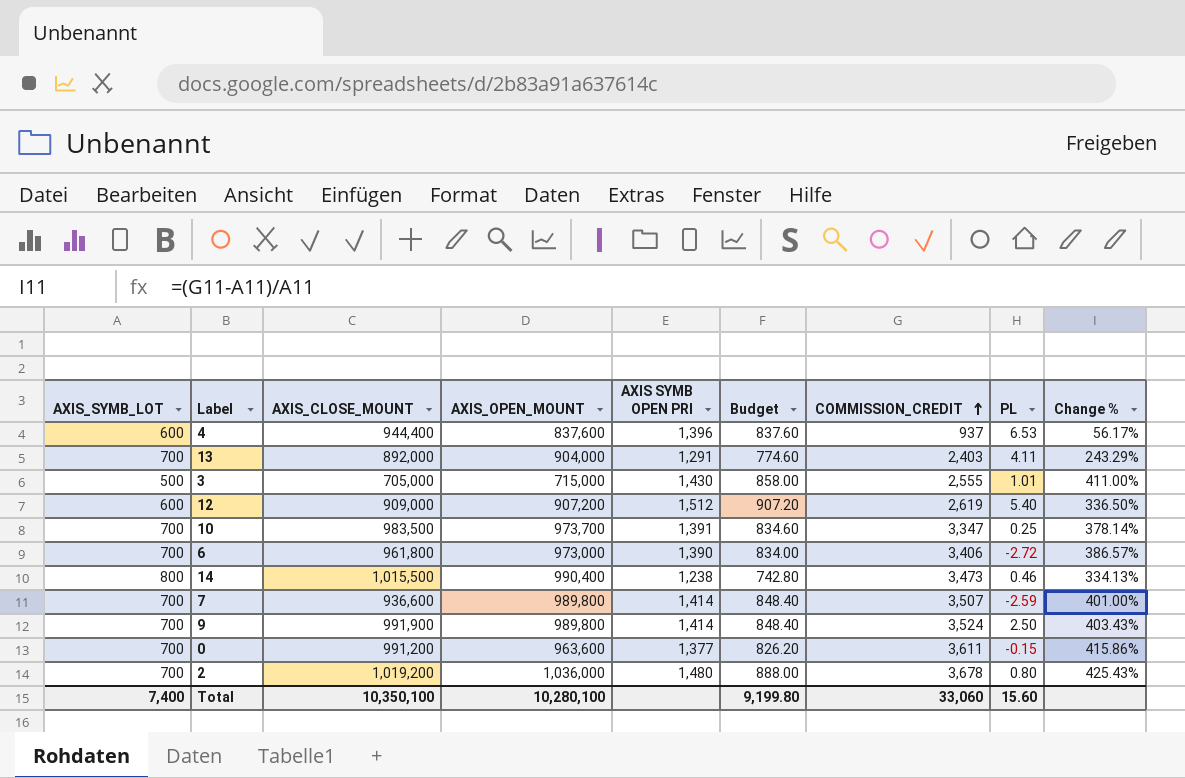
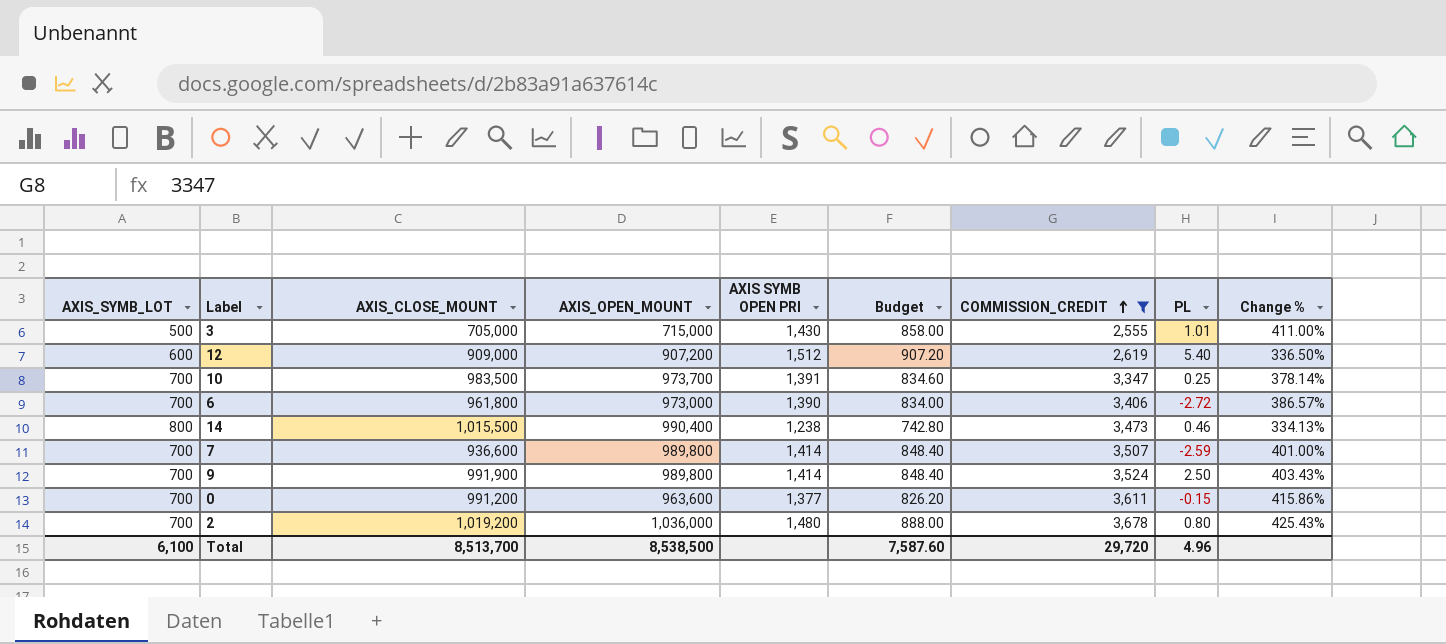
filter: none -> COMMISSION_CREDIT >= 2,555
Total | AXIS_SYMB_LOT: 7,400 -> 6,100
Total | AXIS_CLOSE_MOUNT: 10,350,100 -> 8,513,700
Total | AXIS_OPEN_MOUNT: 10,280,100 -> 8,538,500
Total | Budget: 9,199.80 -> 7,587.60
Total | COMMISSION_CREDIT: 33,060 -> 29,720
Total | PL: 15.60 -> 4.96

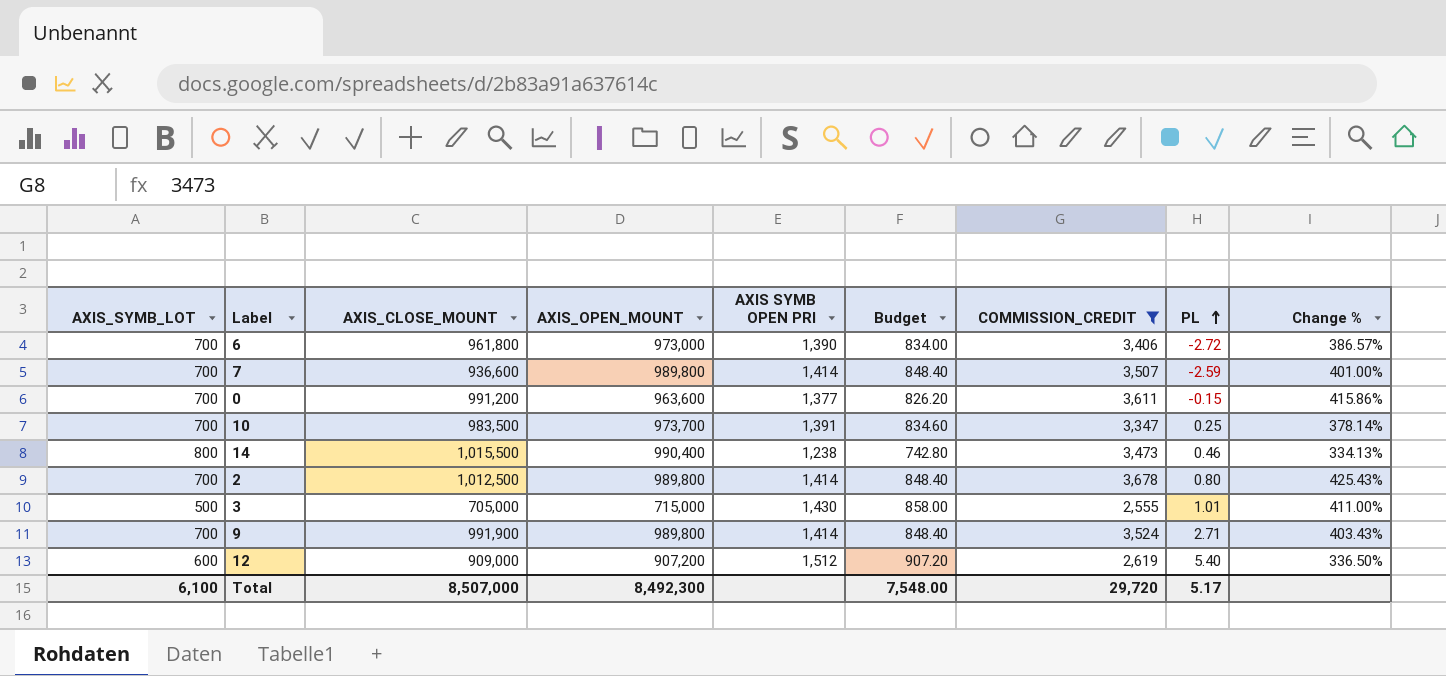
row order: COMMISSION_CREDIT ascending -> PL ascending
2 | AXIS_CLOSE_MOUNT: 1,019,200 -> 1,012,500
2 | AXIS_OPEN_MOUNT: 1,036,000 -> 989,800
2 | AXIS SYMB OPEN PRI: 1,480 -> 1,414
2 | Budget: 888.00 -> 848.40
9 | PL: 2.50 -> 2.71
Total | AXIS_CLOSE_MOUNT: 8,513,700 -> 8,507,000
Total | AXIS_OPEN_MOUNT: 8,538,500 -> 8,492,300
Total | Budget: 7,587.60 -> 7,548.00
Total | PL: 4.96 -> 5.17

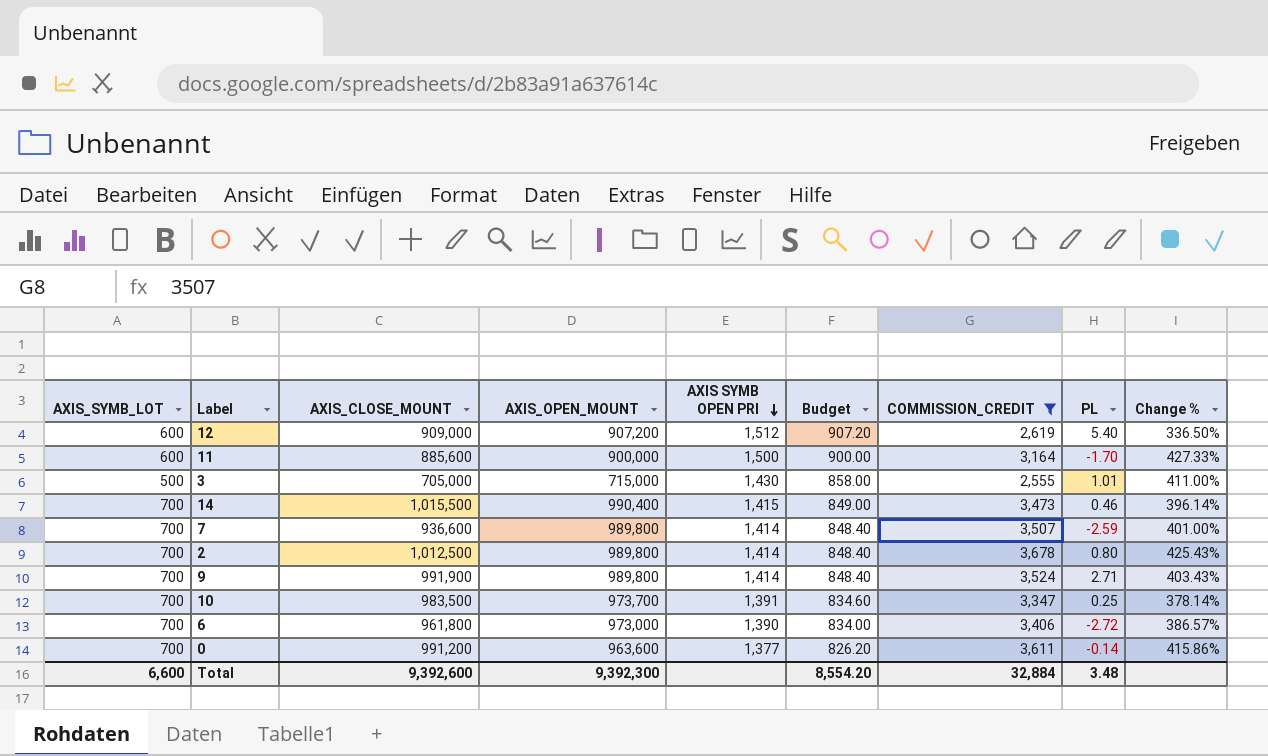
row order: PL ascending -> AXIS SYMB OPEN PRI descending
row 11: none -> 600 | 885,600 | 900,000 | 1,500 | 900.00 | 3,164 | -1.70 | 427.33%
14 | AXIS_SYMB_LOT: 800 -> 700
14 | AXIS SYMB OPEN PRI: 1,238 -> 1,415
14 | Budget: 742.80 -> 849.00
14 | Change %: 334.13% -> 396.14%
0 | PL: -0.15 -> -0.14
Total | AXIS_SYMB_LOT: 6,100 -> 6,600
Total | AXIS_CLOSE_MOUNT: 8,507,000 -> 9,392,600
Total | AXIS_OPEN_MOUNT: 8,492,300 -> 9,392,300
Total | Budget: 7,548.00 -> 8,554.20
Total | COMMISSION_CREDIT: 29,720 -> 32,884
Total | PL: 5.17 -> 3.48

